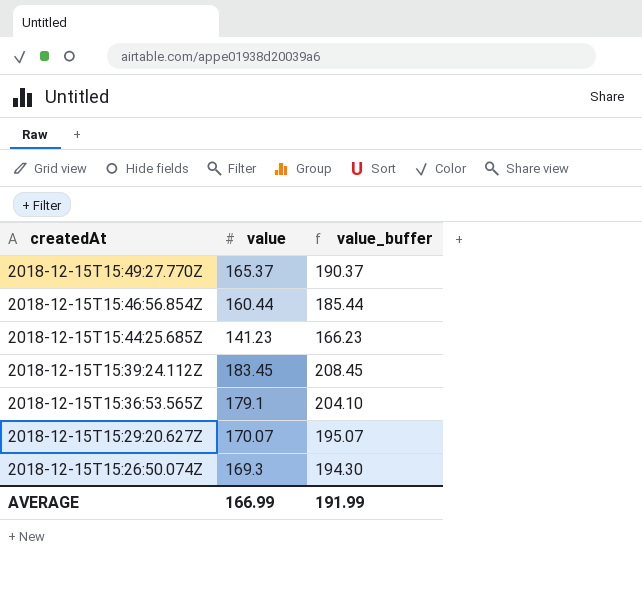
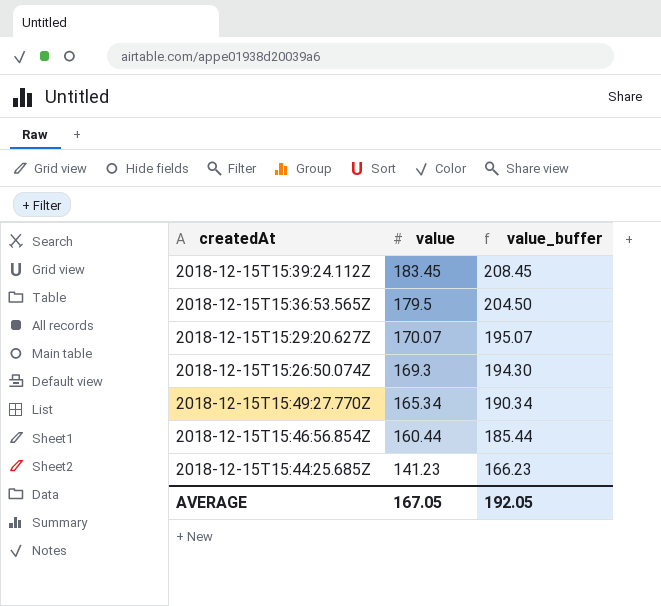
row order: createdAt descending -> value descending
2018-12-15T15:36:53.565Z | value: 179.1 -> 179.5
2018-12-15T15:36:53.565Z | value_buffer: 204.10 -> 204.50
2018-12-15T15:49:27.770Z | value: 165.37 -> 165.34
2018-12-15T15:49:27.770Z | value_buffer: 190.37 -> 190.34
AVERAGE | value: 166.99 -> 167.05
AVERAGE | value_buffer: 191.99 -> 192.05

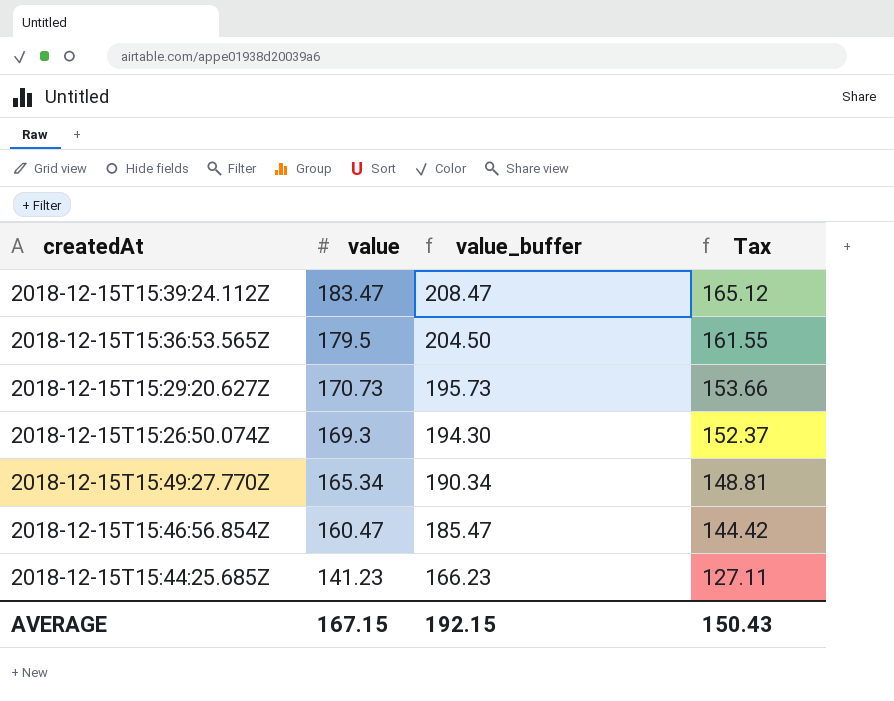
column Tax | formula: none -> [value] * 0.9
2018-12-15T15:39:24.112Z | value: 183.45 -> 183.47
2018-12-15T15:39:24.112Z | value_buffer: 208.45 -> 208.47
2018-12-15T15:29:20.627Z | value: 170.07 -> 170.73
2018-12-15T15:29:20.627Z | value_buffer: 195.07 -> 195.73
2018-12-15T15:46:56.854Z | value: 160.44 -> 160.47
2018-12-15T15:46:56.854Z | value_buffer: 185.44 -> 185.47
AVERAGE | value: 167.05 -> 167.15
AVERAGE | value_buffer: 192.05 -> 192.15

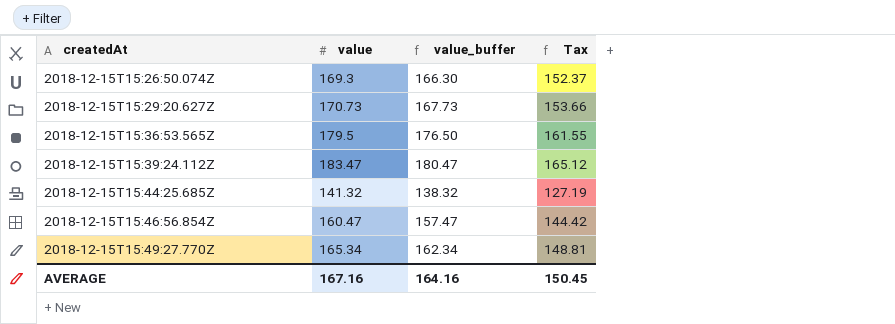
row order: value descending -> createdAt ascending
column value_buffer | formula: [value] + 25 -> [value] - 3
2018-12-15T15:44:25.685Z | value: 141.23 -> 141.32
2018-12-15T15:44:25.685Z | Tax: 127.11 -> 127.19
AVERAGE | value: 167.15 -> 167.16
AVERAGE | value_buffer: 192.15 -> 164.16
AVERAGE | Tax: 150.43 -> 150.45

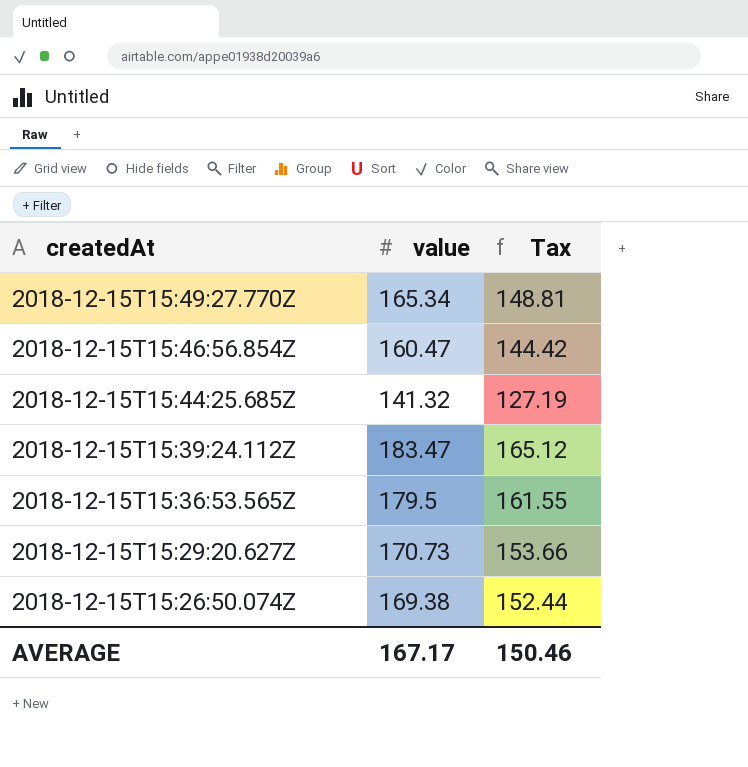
row order: createdAt ascending -> createdAt descending
column value_buffer | formula: [value] - 3 -> none
2018-12-15T15:26:50.074Z | value: 169.3 -> 169.38
2018-12-15T15:26:50.074Z | Tax: 152.37 -> 152.44
AVERAGE | value: 167.16 -> 167.17
AVERAGE | Tax: 150.45 -> 150.46

